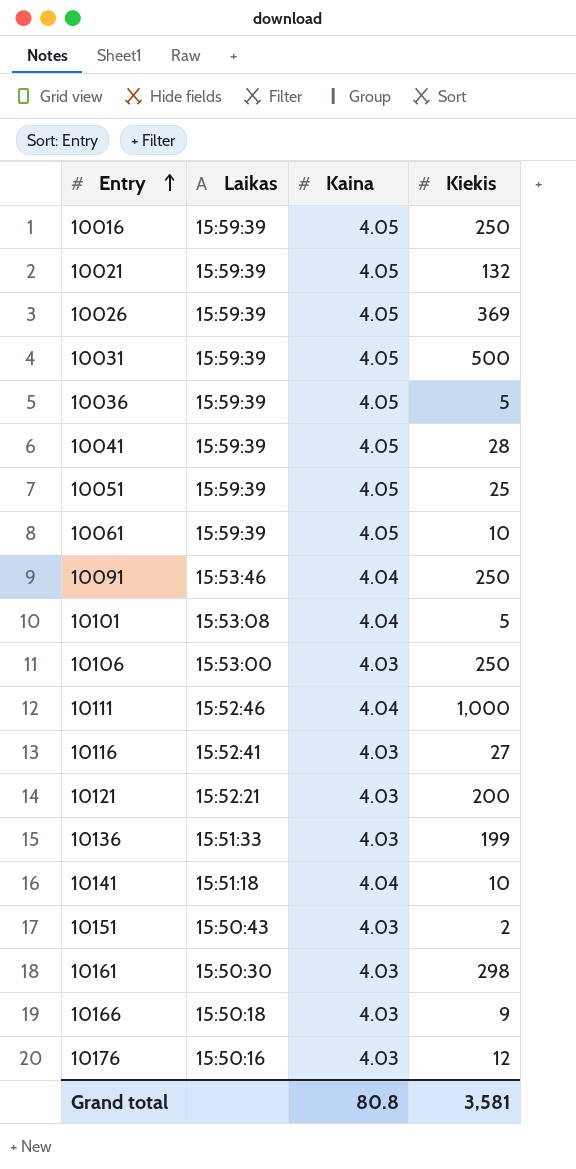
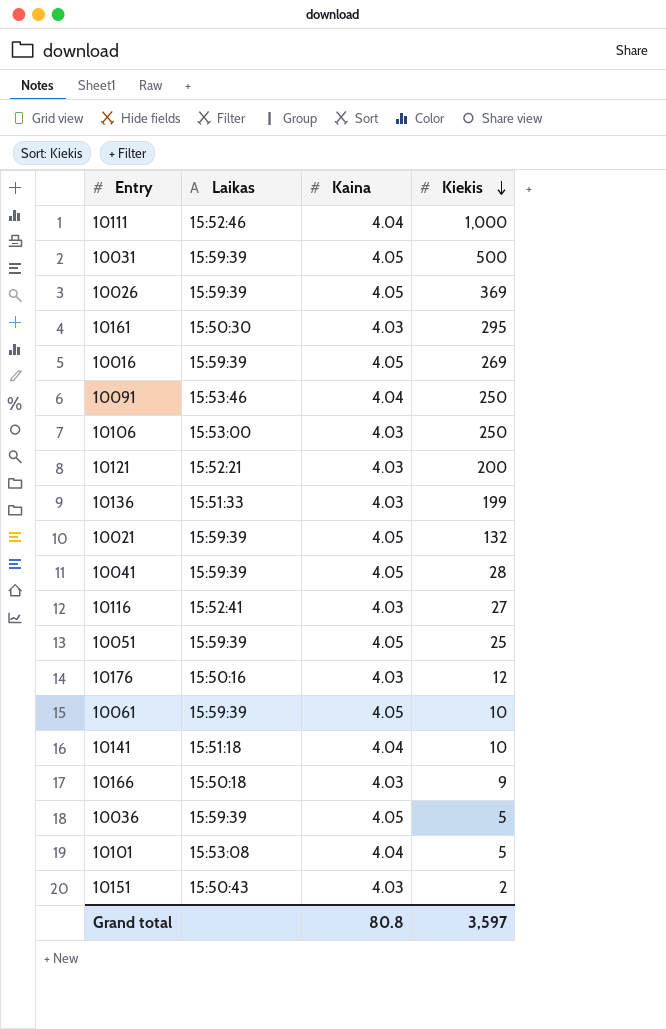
row order: Entry ascending -> Kiekis descending
10161 | Kiekis: 298 -> 295
10016 | Kiekis: 250 -> 269
Grand total | Kiekis: 3,581 -> 3,597

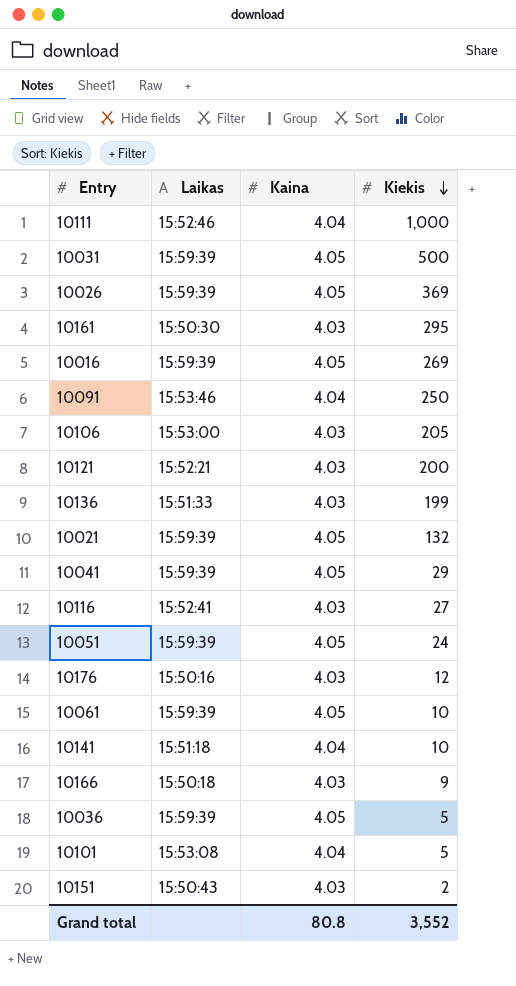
10106 | Kiekis: 250 -> 205
10041 | Kiekis: 28 -> 29
10051 | Kiekis: 25 -> 24
Grand total | Kiekis: 3,597 -> 3,552

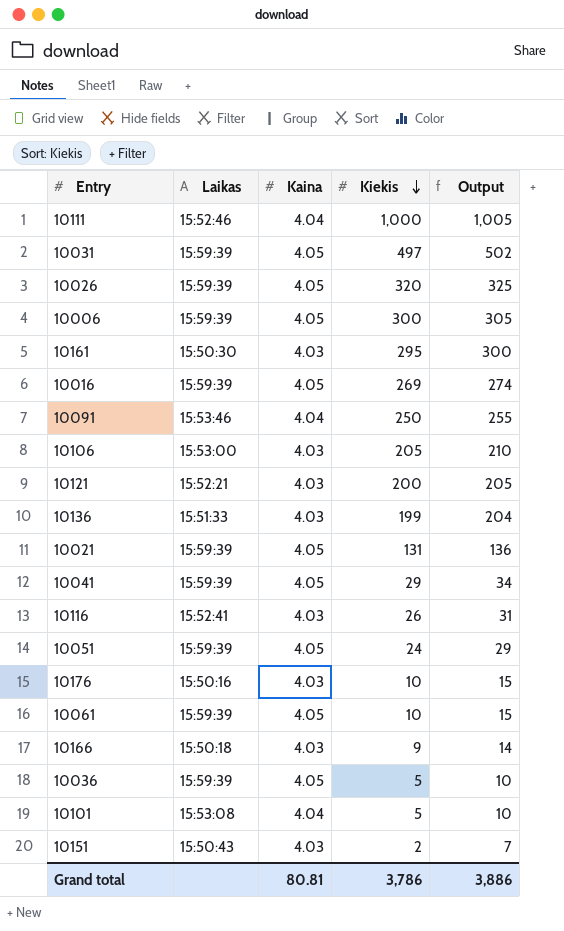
column Output | formula: none -> [Kiekis] + 5
row 10141: 15:51:18 | 4.04 | 10 -> none
10031 | Kiekis: 500 -> 497
10026 | Kiekis: 369 -> 320
row 10006: none -> 15:59:39 | 4.05 | 300 | 305
10021 | Kiekis: 132 -> 131
10116 | Kiekis: 27 -> 26
10176 | Kiekis: 12 -> 10
Grand total | Kaina: 80.8 -> 80.81
Grand total | Kiekis: 3,552 -> 3,786

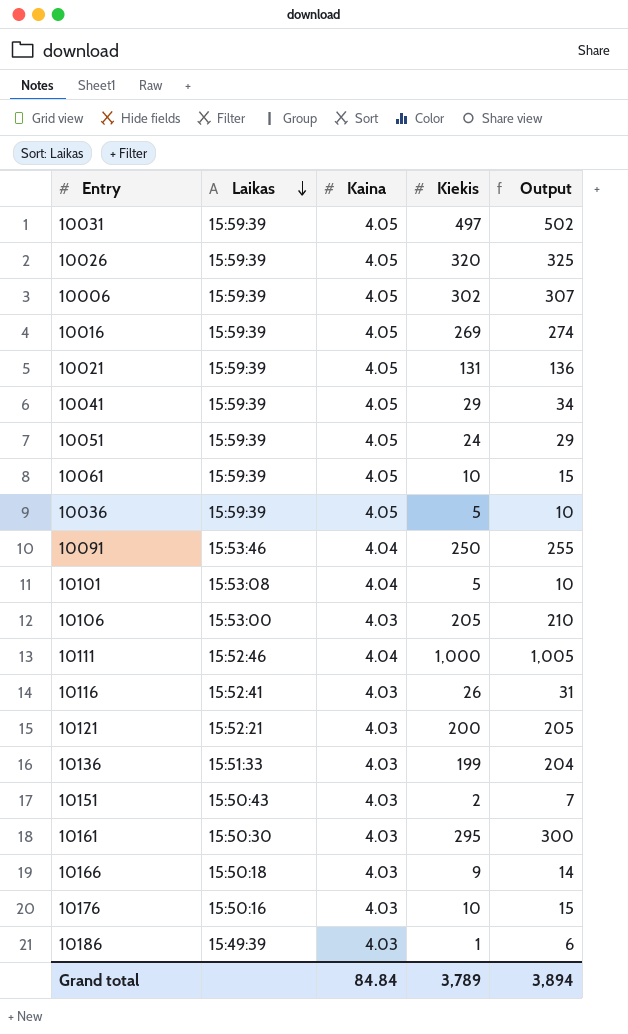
row order: Kiekis descending -> Laikas descending
10006 | Kiekis: 300 -> 302
10006 | Output: 305 -> 307
row 10186: none -> 15:49:39 | 4.03 | 1 | 6
Grand total | Kaina: 80.81 -> 84.84
Grand total | Kiekis: 3,786 -> 3,789
Grand total | Output: 3,886 -> 3,894

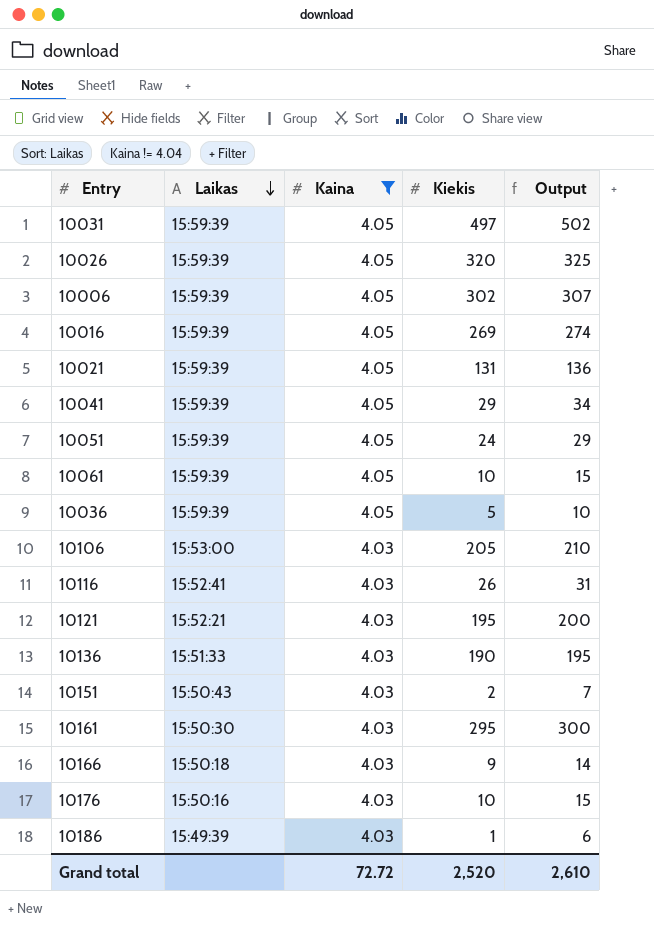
filter: none -> Kaina != 4.04
10121 | Kiekis: 200 -> 195
10121 | Output: 205 -> 200
10136 | Kiekis: 199 -> 190
10136 | Output: 204 -> 195
Grand total | Kaina: 84.84 -> 72.72
Grand total | Kiekis: 3,789 -> 2,520
Grand total | Output: 3,894 -> 2,610

